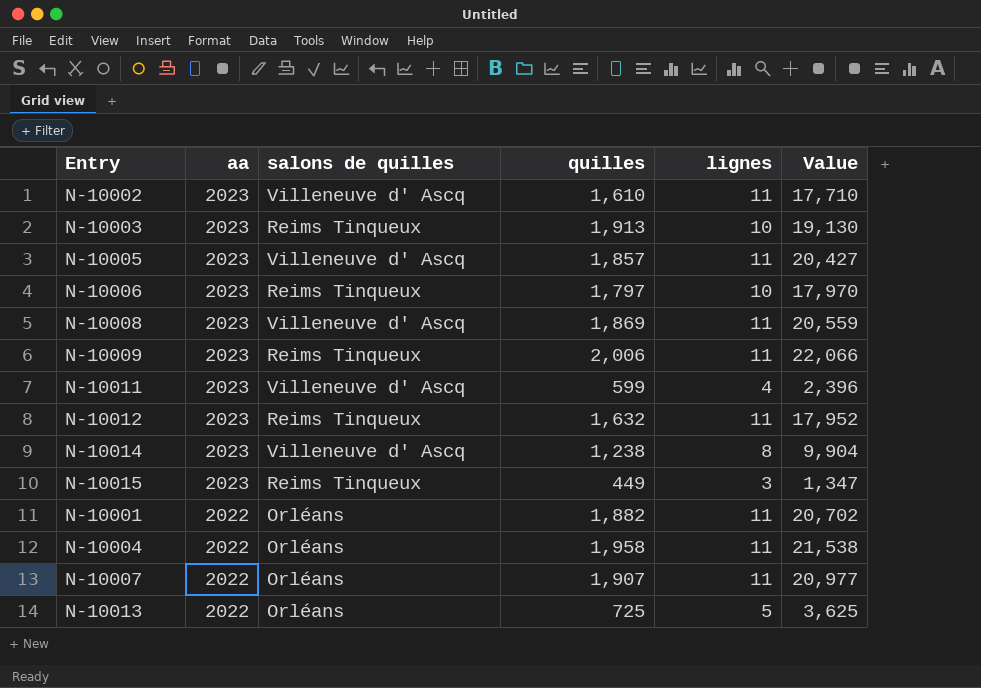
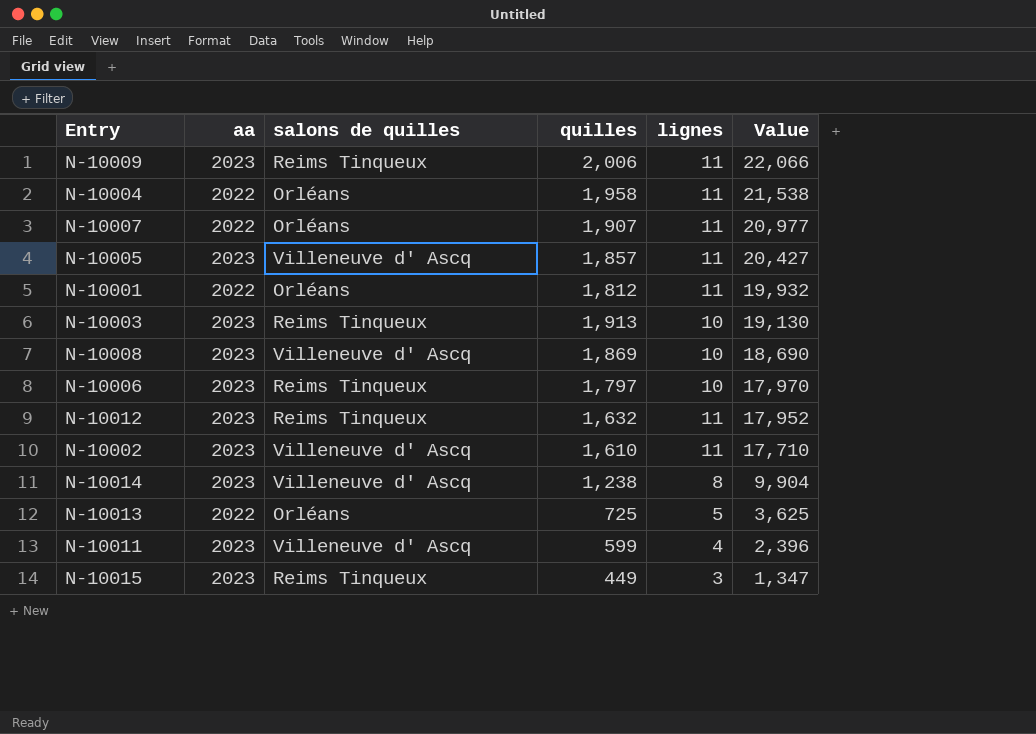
row order: aa descending -> Value descending
N-10001 | quilles: 1,882 -> 1,812
N-10001 | Value: 20,702 -> 19,932
N-10008 | lignes: 11 -> 10
N-10008 | Value: 20,559 -> 18,690

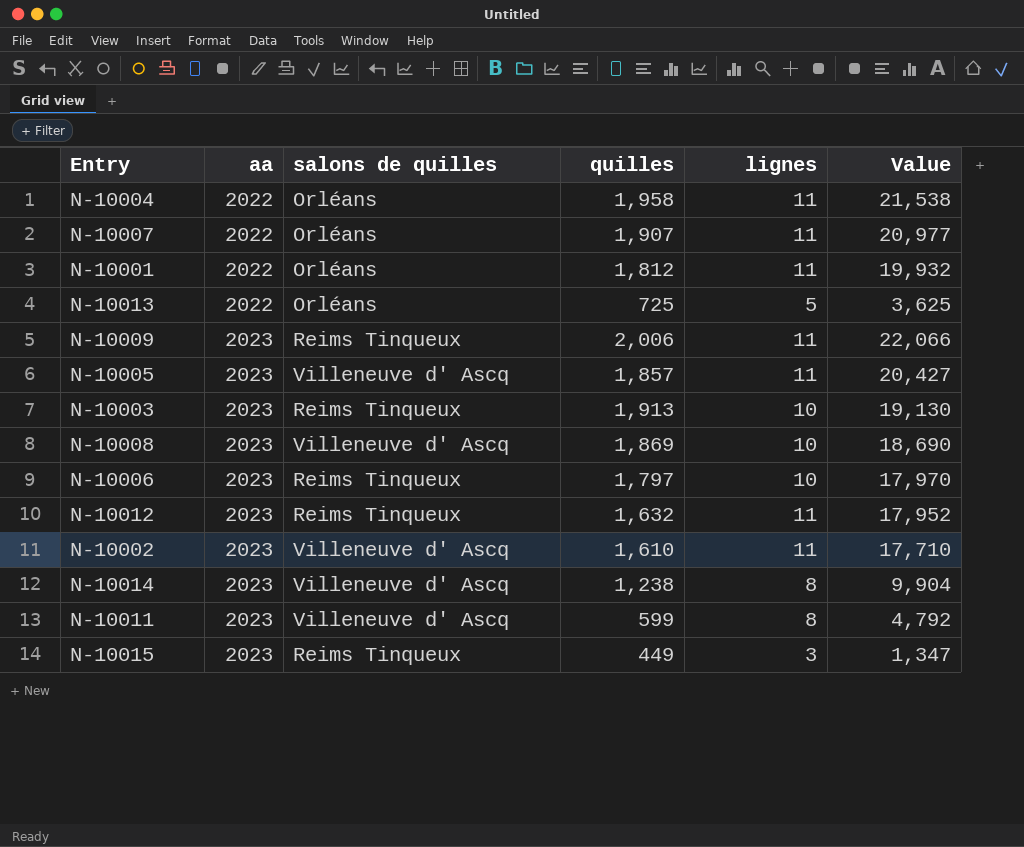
row order: Value descending -> aa ascending
N-10011 | lignes: 4 -> 8
N-10011 | Value: 2,396 -> 4,792

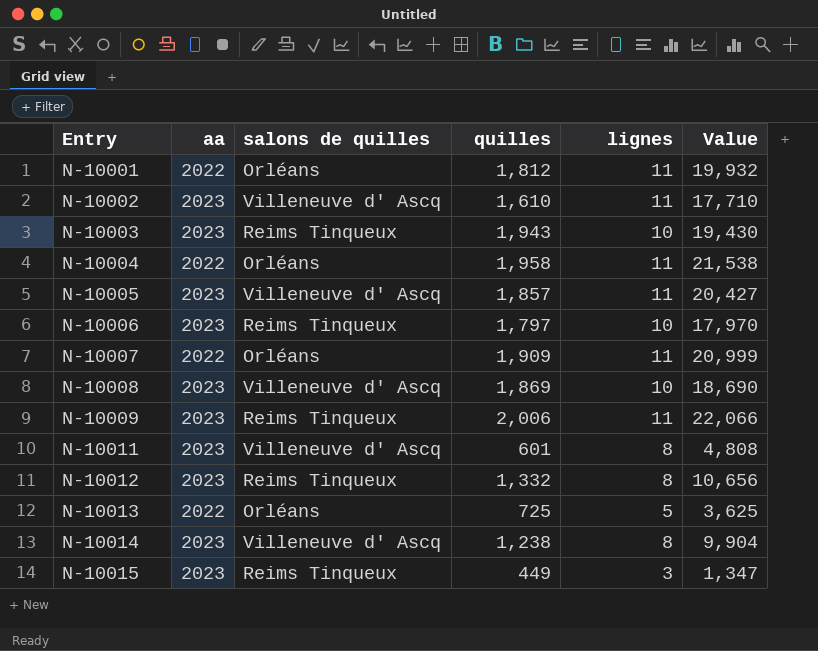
row order: aa ascending -> Entry ascending
N-10003 | quilles: 1,913 -> 1,943
N-10003 | Value: 19,130 -> 19,430
N-10007 | quilles: 1,907 -> 1,909
N-10007 | Value: 20,977 -> 20,999
N-10011 | quilles: 599 -> 601
N-10011 | Value: 4,792 -> 4,808
N-10012 | quilles: 1,632 -> 1,332
N-10012 | lignes: 11 -> 8
N-10012 | Value: 17,952 -> 10,656

